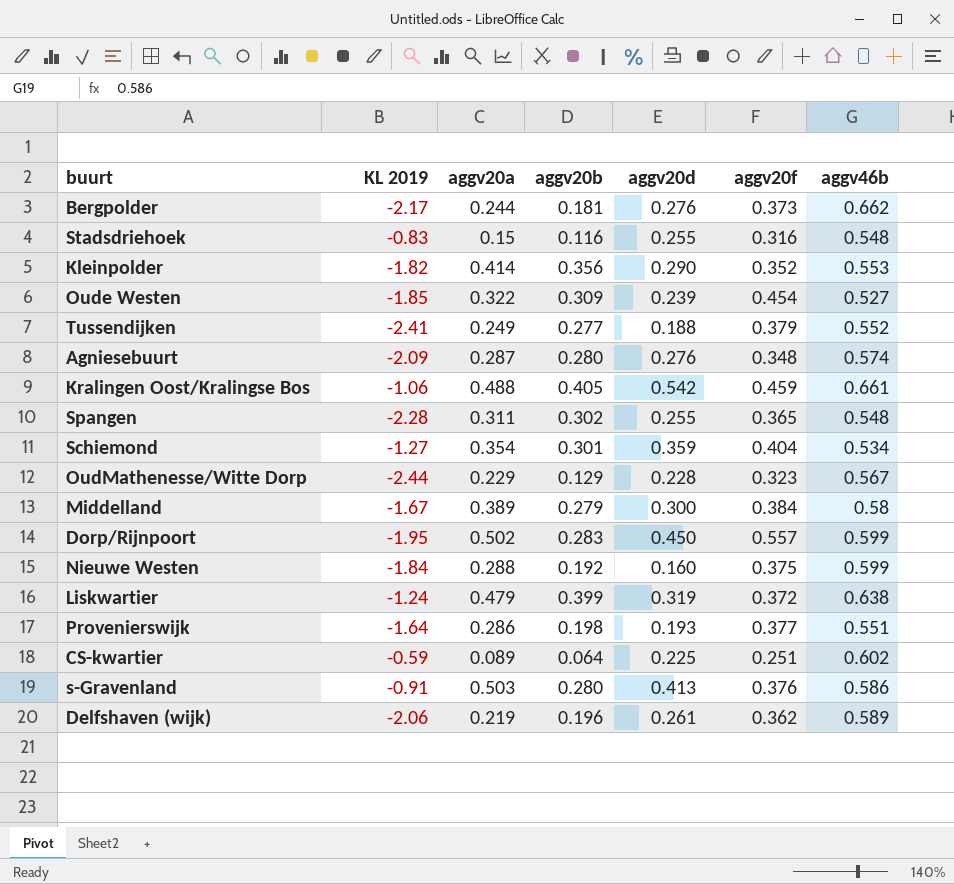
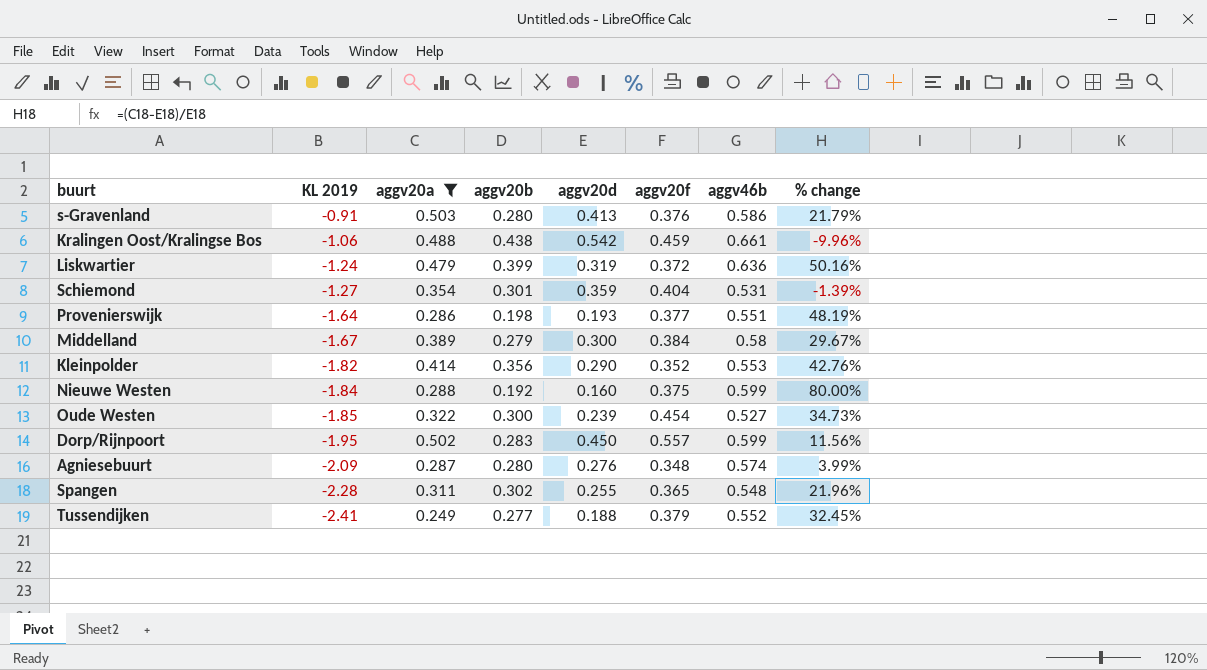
filter: none -> aggv20a >= 0.249
row order: none -> KL 2019 descending
column % change | formula: none -> ([aggv20a] - [aggv20d]) / [aggv20d]
Kralingen Oost/Kralingse Bos | aggv20b: 0.405 -> 0.438
Liskwartier | aggv46b: 0.638 -> 0.636
Schiemond | aggv46b: 0.534 -> 0.531
Oude Westen | aggv20b: 0.309 -> 0.300

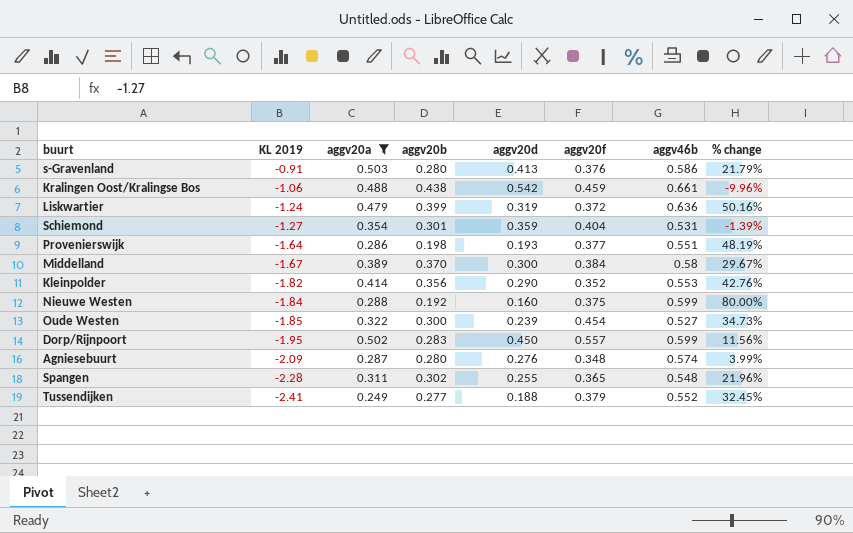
Middelland | aggv20b: 0.279 -> 0.370

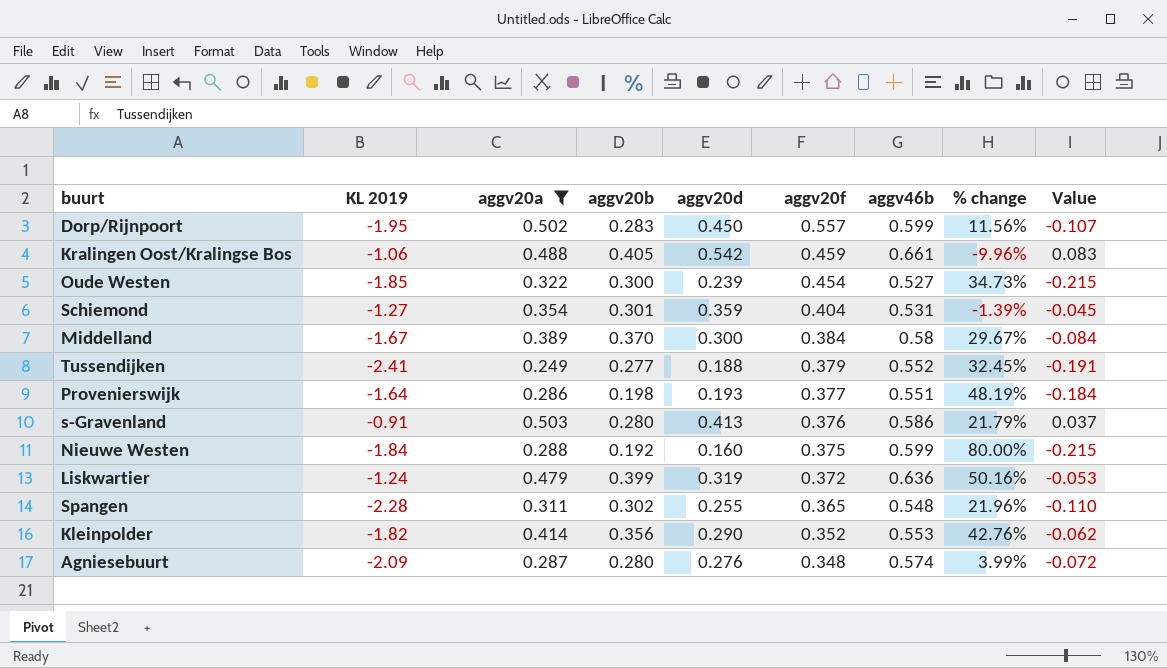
row order: KL 2019 descending -> aggv20f descending
column Value | formula: none -> [aggv20d] - [aggv20f]
Kralingen Oost/Kralingse Bos | aggv20b: 0.438 -> 0.405

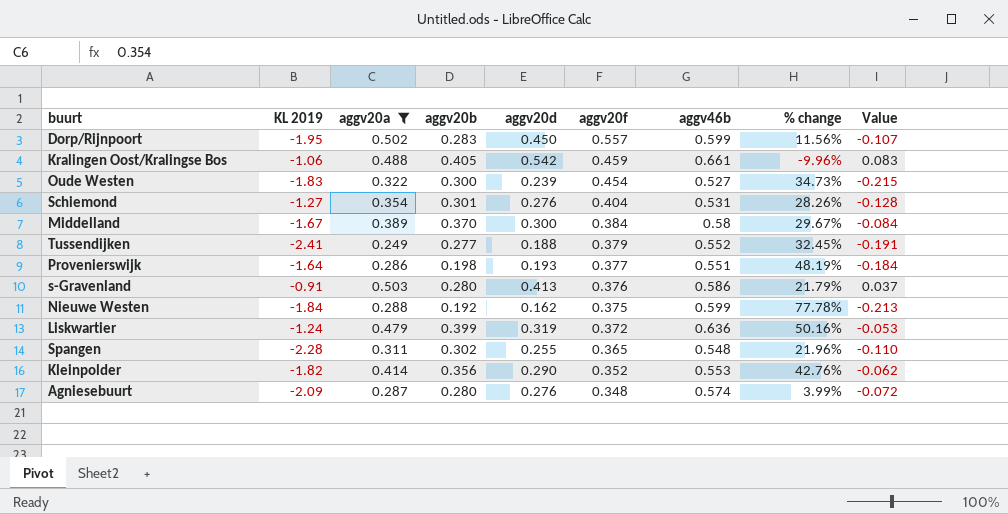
Oude Westen | KL 2019: -1.85 -> -1.83
Schiemond | aggv20d: 0.359 -> 0.276
Schiemond | % change: -1.39% -> 28.26%
Schiemond | Value: -0.045 -> -0.128
Nieuwe Westen | aggv20d: 0.160 -> 0.162
Nieuwe Westen | % change: 80.00% -> 77.78%
Nieuwe Westen | Value: -0.215 -> -0.213

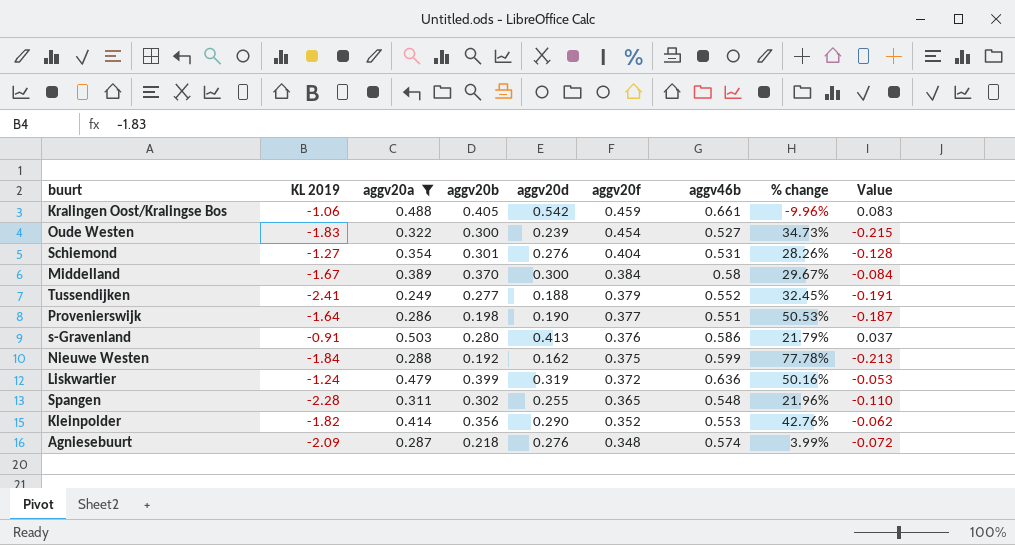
row Dorp/Rijnpoort: -1.95 | 0.502 | 0.283 | 0.450 | 0.557 | 0.599 | 11.56% | -0.107 -> none
Provenierswijk | aggv20d: 0.193 -> 0.190
Provenierswijk | % change: 48.19% -> 50.53%
Provenierswijk | Value: -0.184 -> -0.187
Agniesebuurt | aggv20b: 0.280 -> 0.218

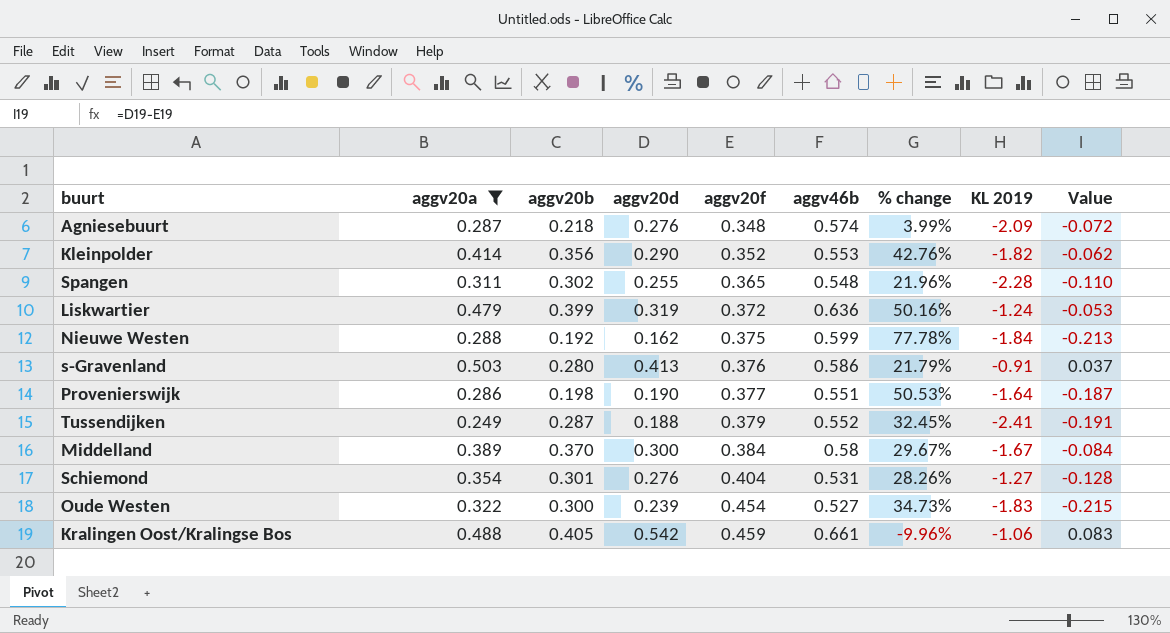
row order: aggv20f descending -> aggv20f ascending
column KL 2019 | position: 2 -> 8
Tussendijken | aggv20b: 0.277 -> 0.287

